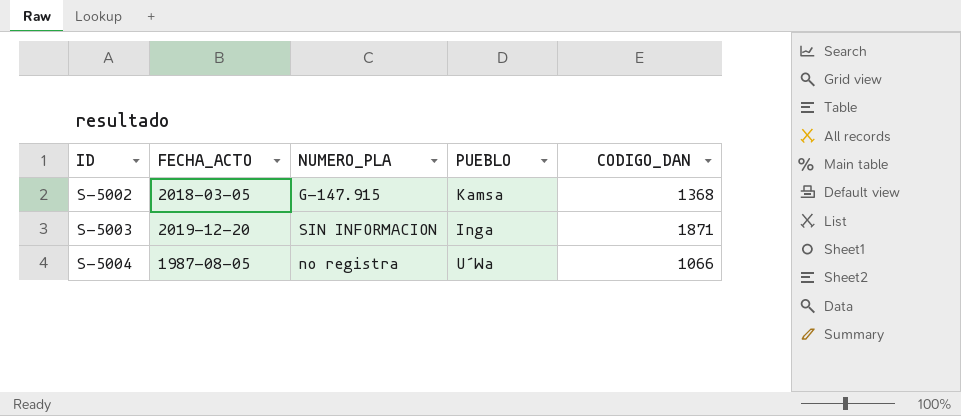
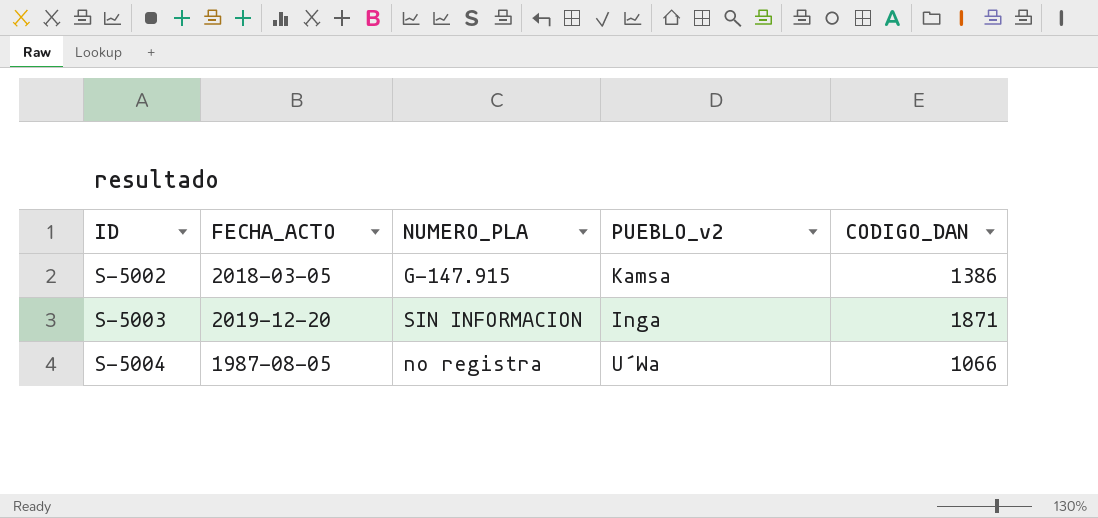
column name: PUEBLO -> PUEBLO_v2
S-5002 | CODIGO_DAN: 1368 -> 1386

